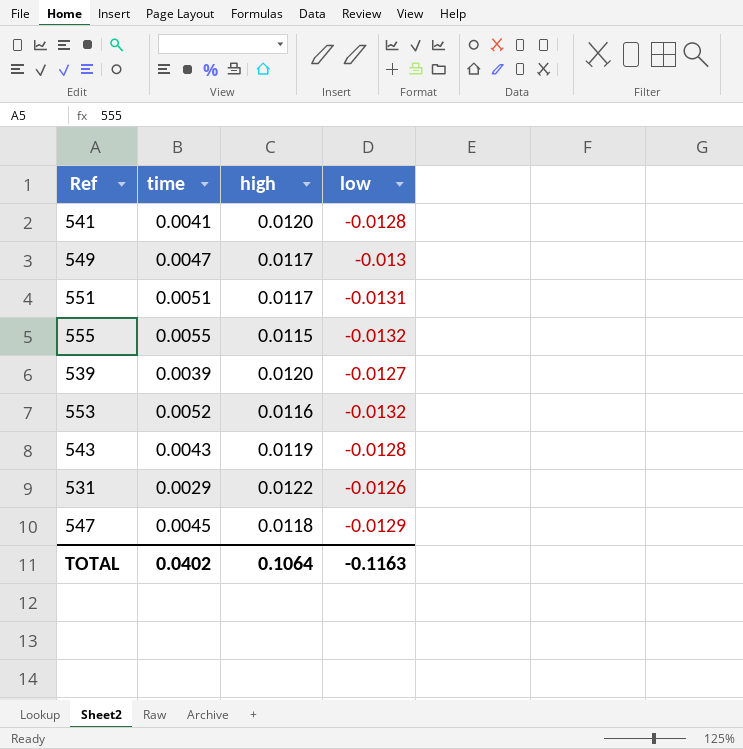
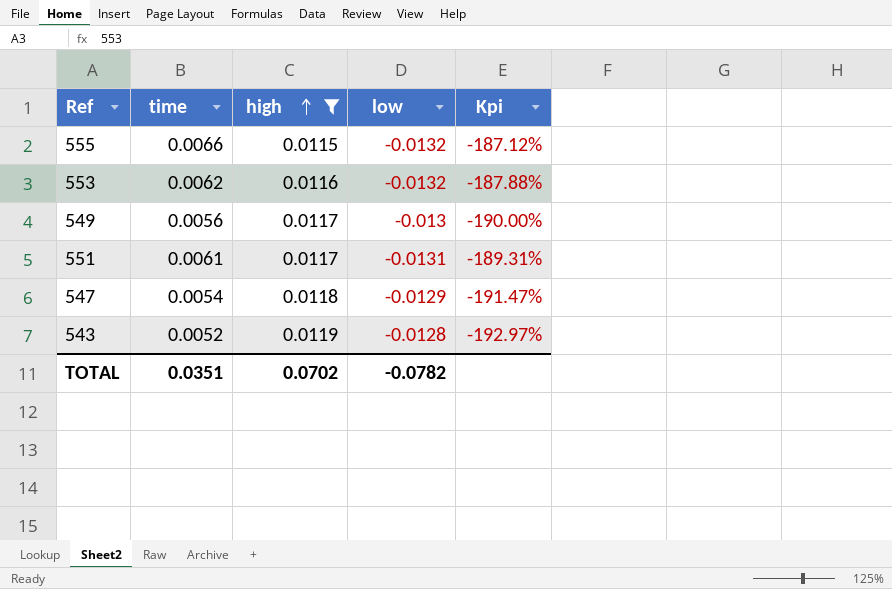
filter: none -> high <= 0.0119
row order: none -> high ascending
column Kpi | formula: none -> ([high] - [low]) / [low]
555 | time: 0.0055 -> 0.0066
553 | time: 0.0052 -> 0.0062
549 | time: 0.0047 -> 0.0056
551 | time: 0.0051 -> 0.0061
547 | time: 0.0045 -> 0.0054
543 | time: 0.0043 -> 0.0052
TOTAL | time: 0.0402 -> 0.0351
TOTAL | high: 0.1064 -> 0.0702
TOTAL | low: -0.1163 -> -0.0782

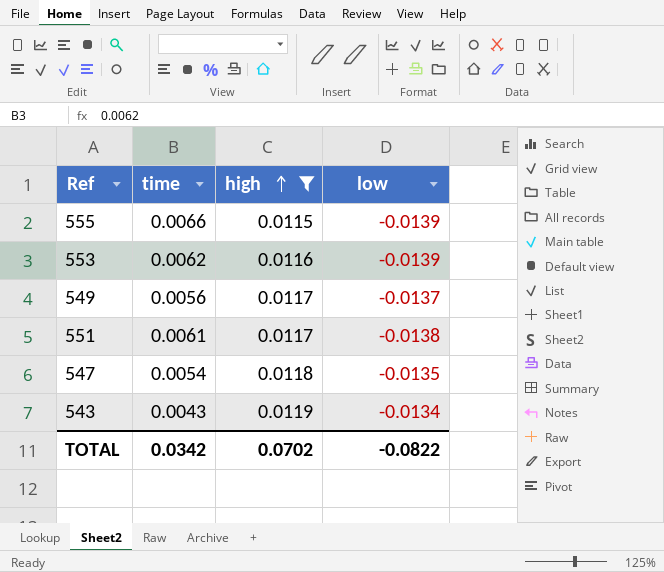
column Kpi | formula: ([high] - [low]) / [low] -> none
555 | low: -0.0132 -> -0.0139
553 | low: -0.0132 -> -0.0139
549 | low: -0.013 -> -0.0137
551 | low: -0.0131 -> -0.0138
547 | low: -0.0129 -> -0.0135
543 | time: 0.0052 -> 0.0043
543 | low: -0.0128 -> -0.0134
TOTAL | time: 0.0351 -> 0.0342
TOTAL | low: -0.0782 -> -0.0822

